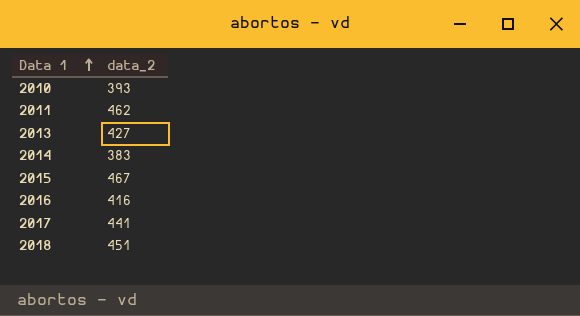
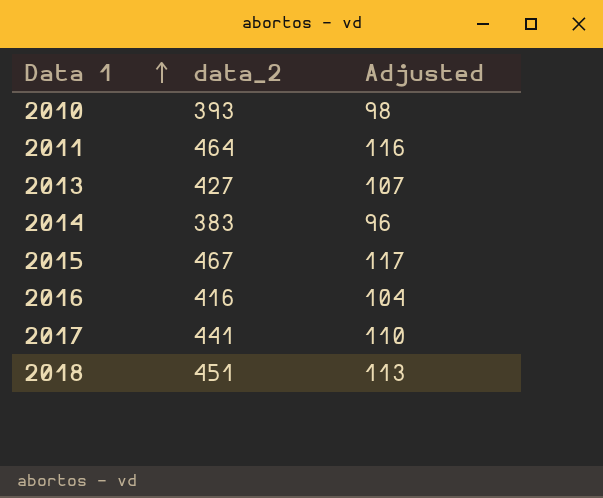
column Adjusted | formula: none -> [data_2] * 0.25
2011 | data_2: 462 -> 464

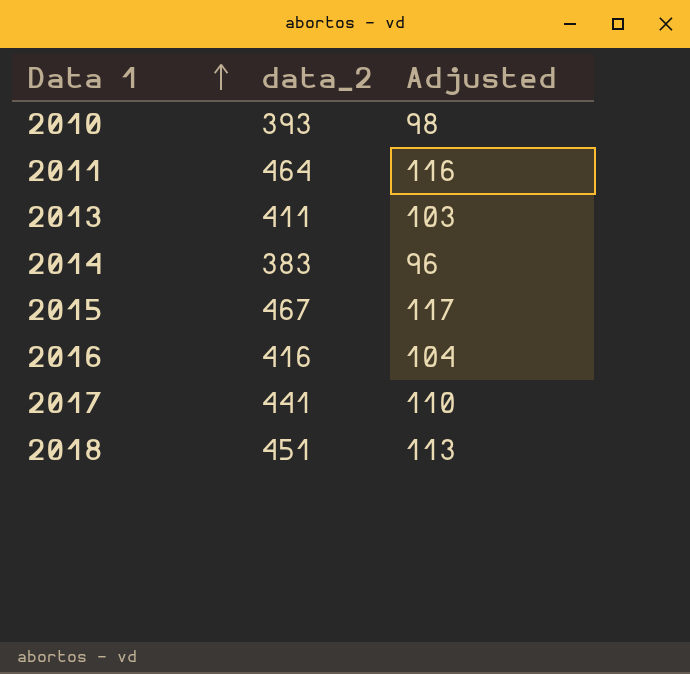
2013 | data_2: 427 -> 411
2013 | Adjusted: 107 -> 103

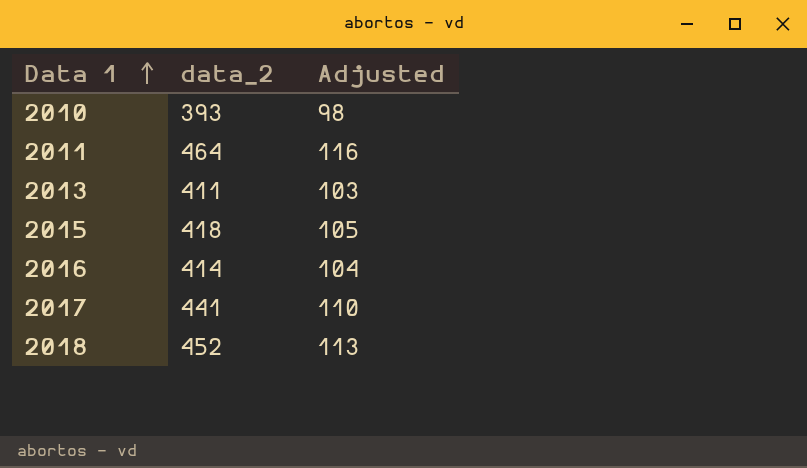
row 2014: 383 | 96 -> none
2015 | data_2: 467 -> 418
2015 | Adjusted: 117 -> 105
2016 | data_2: 416 -> 414
2018 | data_2: 451 -> 452

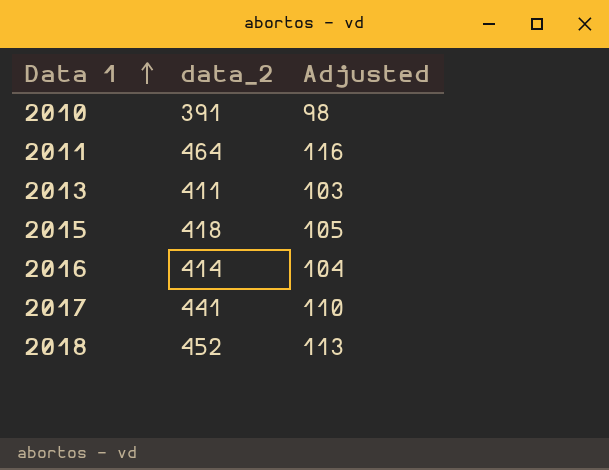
2010 | data_2: 393 -> 391

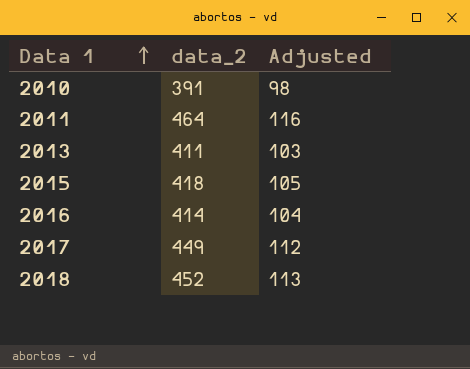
2017 | data_2: 441 -> 449
2017 | Adjusted: 110 -> 112

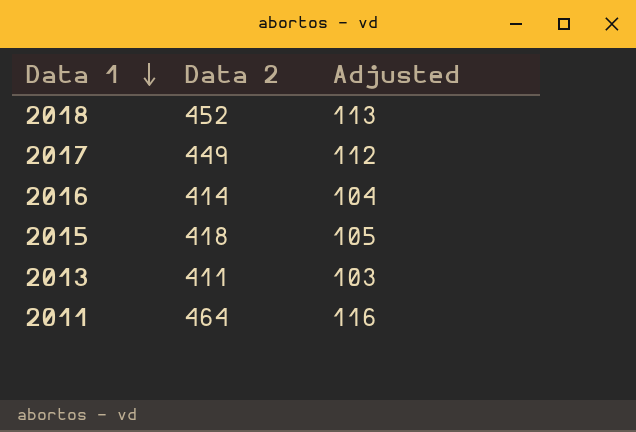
row order: Data 1 ascending -> Data 1 descending
column name: data_2 -> Data 2
row 2010: 391 | 98 -> none

